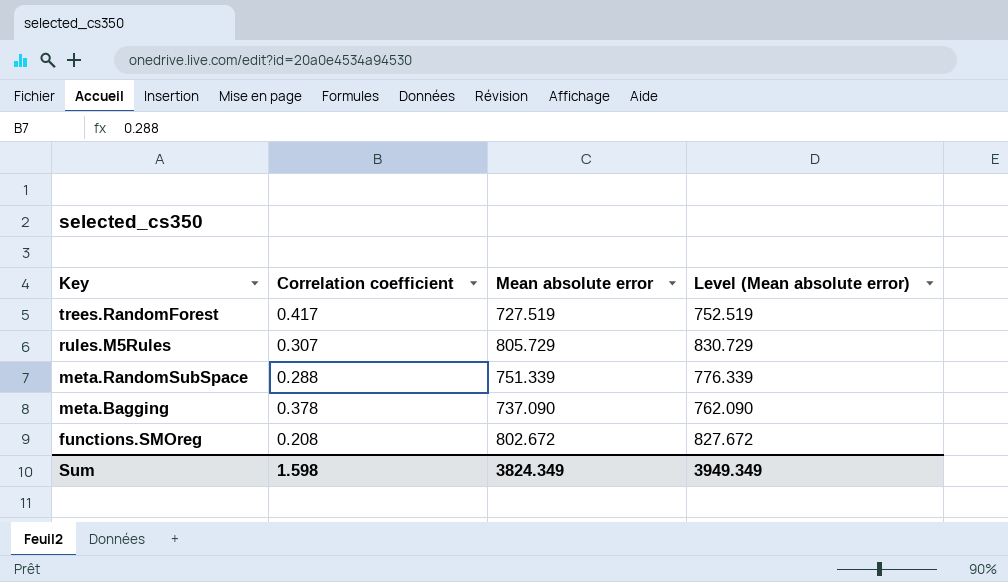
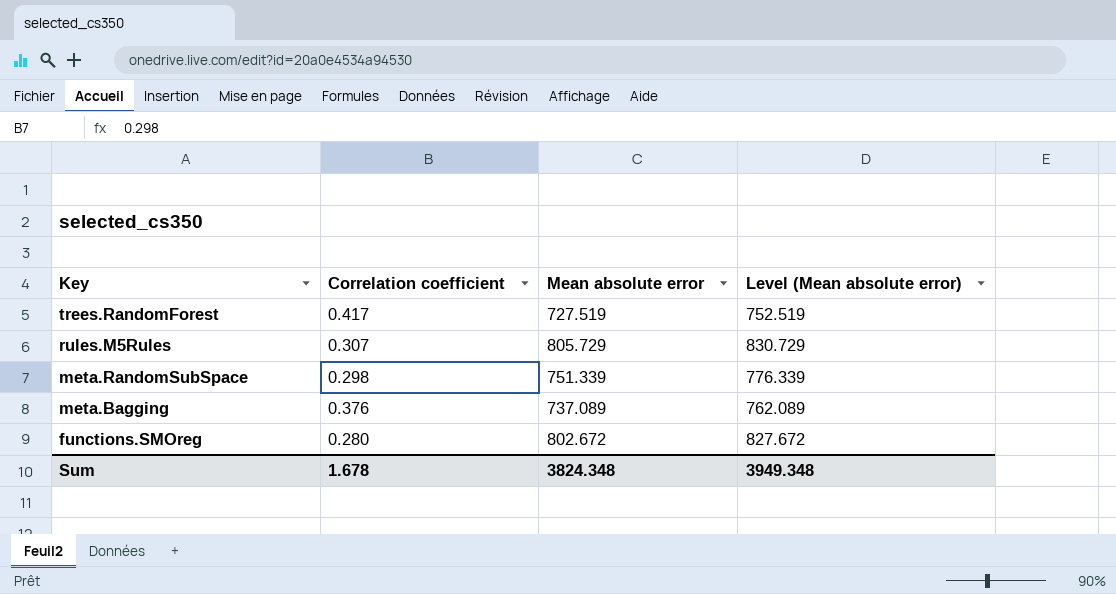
meta.RandomSubSpace | Correlation coefficient: 0.288 -> 0.298
meta.Bagging | Correlation coefficient: 0.378 -> 0.376
meta.Bagging | Mean absolute error: 737.090 -> 737.089
meta.Bagging | Level (Mean absolute error): 762.090 -> 762.089
functions.SMOreg | Correlation coefficient: 0.208 -> 0.280
Sum | Correlation coefficient: 1.598 -> 1.678
Sum | Mean absolute error: 3824.349 -> 3824.348
Sum | Level (Mean absolute error): 3949.349 -> 3949.348

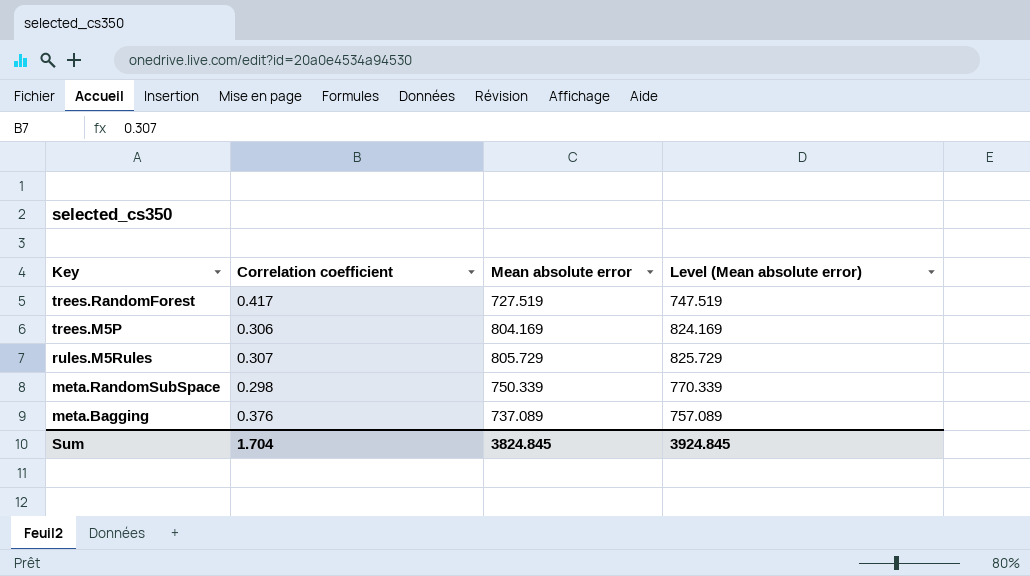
column Level (Mean absolute error) | formula: [Mean absolute error] + 25 -> [Mean absolute error] + 20
row functions.SMOreg: 0.280 | 802.672 | 827.672 -> none
row trees.M5P: none -> 0.306 | 804.169 | 824.169
meta.RandomSubSpace | Mean absolute error: 751.339 -> 750.339
Sum | Correlation coefficient: 1.678 -> 1.704
Sum | Mean absolute error: 3824.348 -> 3824.845
Sum | Level (Mean absolute error): 3949.348 -> 3924.845

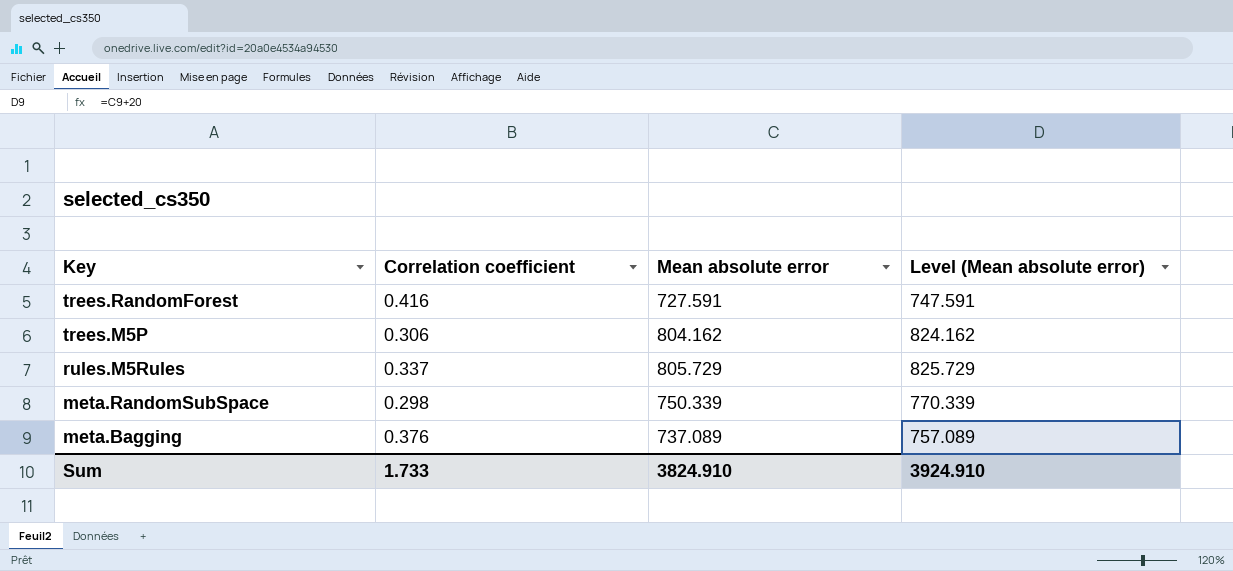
trees.RandomForest | Correlation coefficient: 0.417 -> 0.416
trees.RandomForest | Mean absolute error: 727.519 -> 727.591
trees.RandomForest | Level (Mean absolute error): 747.519 -> 747.591
trees.M5P | Mean absolute error: 804.169 -> 804.162
trees.M5P | Level (Mean absolute error): 824.169 -> 824.162
rules.M5Rules | Correlation coefficient: 0.307 -> 0.337
Sum | Correlation coefficient: 1.704 -> 1.733
Sum | Mean absolute error: 3824.845 -> 3824.910
Sum | Level (Mean absolute error): 3924.845 -> 3924.910

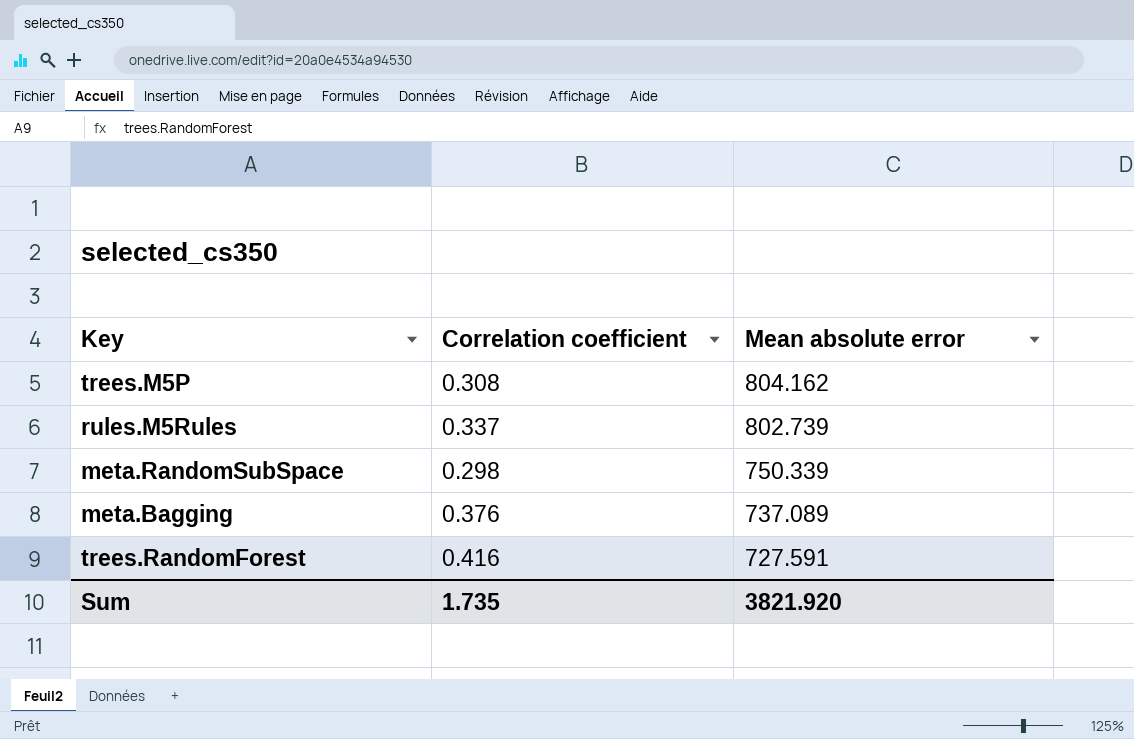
row order: Key descending -> Mean absolute error descending
column Level (Mean absolute error) | formula: [Mean absolute error] + 20 -> none
trees.M5P | Correlation coefficient: 0.306 -> 0.308
rules.M5Rules | Mean absolute error: 805.729 -> 802.739
Sum | Correlation coefficient: 1.733 -> 1.735
Sum | Mean absolute error: 3824.910 -> 3821.920

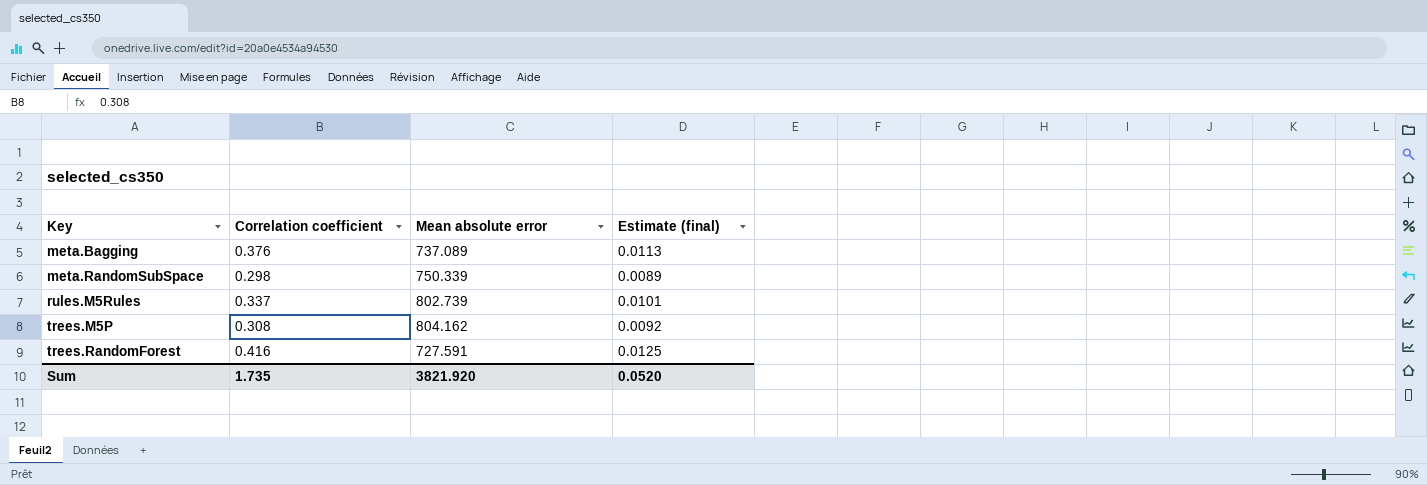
row order: Mean absolute error descending -> Key ascending
column Estimate (final) | formula: none -> [Correlation coefficient] * 0.03

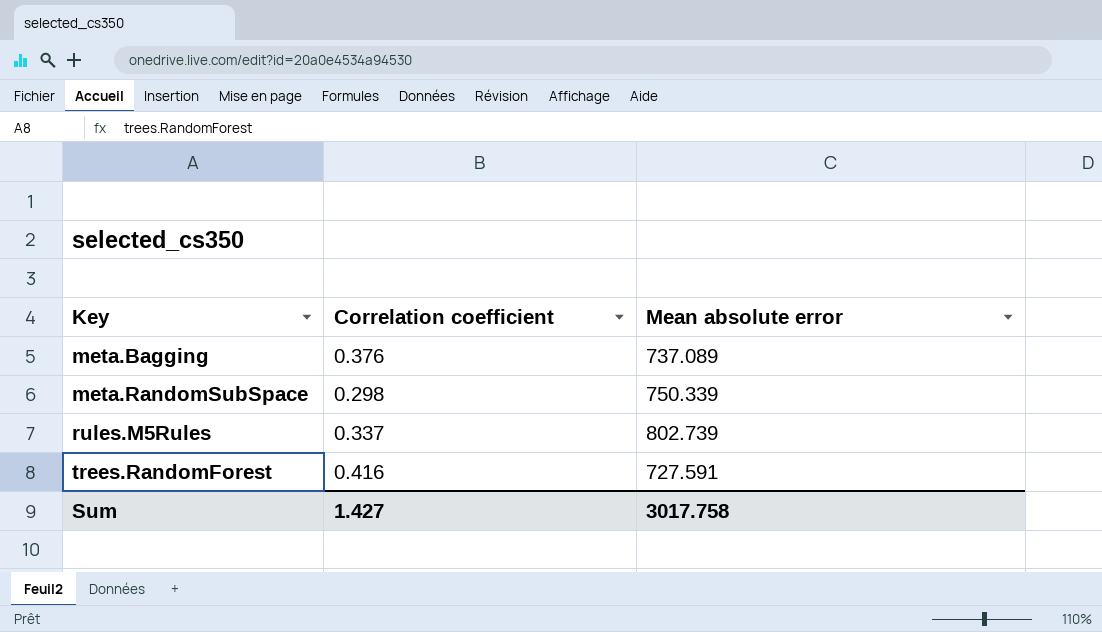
column Estimate (final) | formula: [Correlation coefficient] * 0.03 -> none
row trees.M5P: 0.308 | 804.162 | 0.0092 -> none
Sum | Correlation coefficient: 1.735 -> 1.427
Sum | Mean absolute error: 3821.920 -> 3017.758

